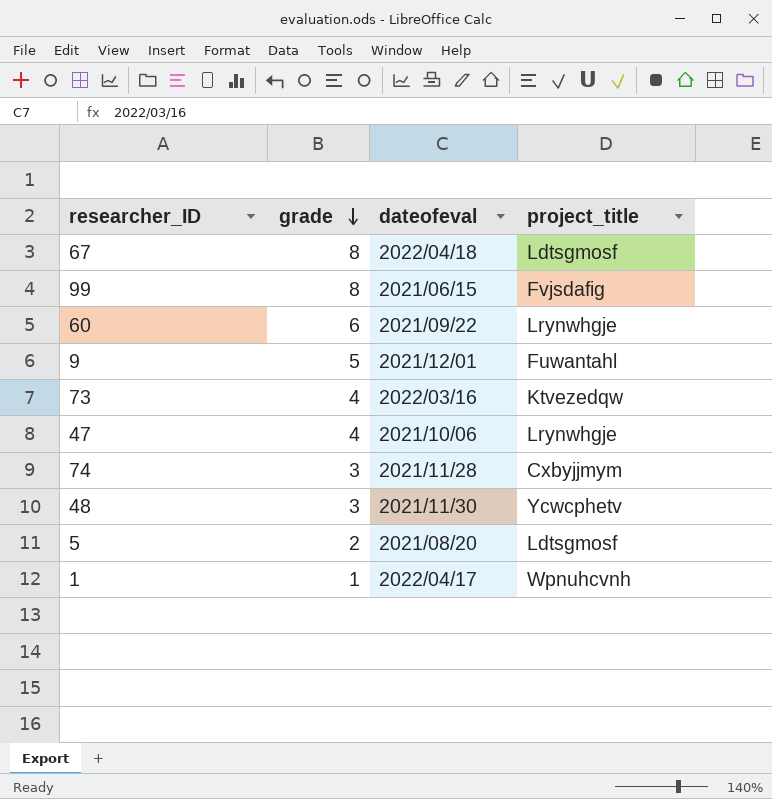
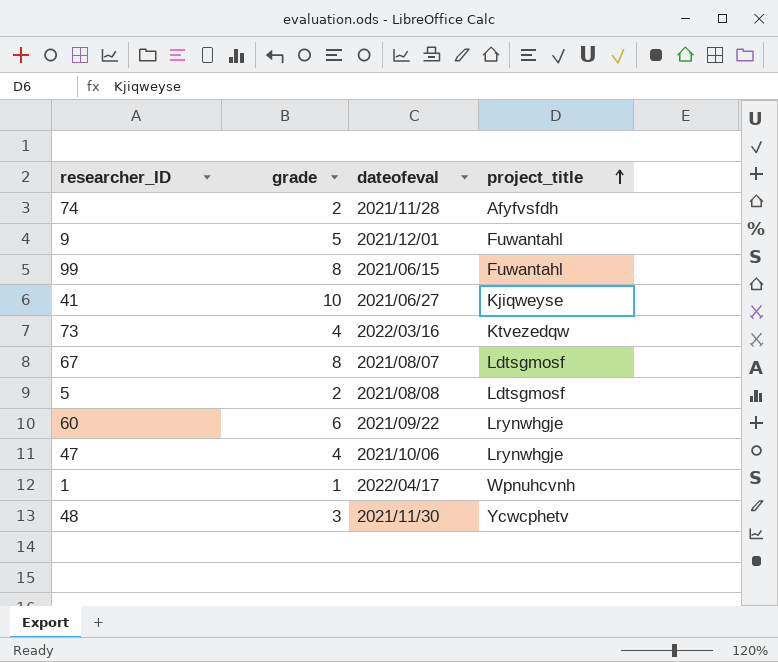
row order: grade descending -> project_title ascending
74 | grade: 3 -> 2
74 | project_title: Cxbyjjmym -> Afyfvsfdh
99 | project_title: Fvjsdafig -> Fuwantahl
row 41: none -> 10 | 2021/06/27 | Kjiqweyse
67 | dateofeval: 2022/04/18 -> 2021/08/07
5 | dateofeval: 2021/08/20 -> 2021/08/08

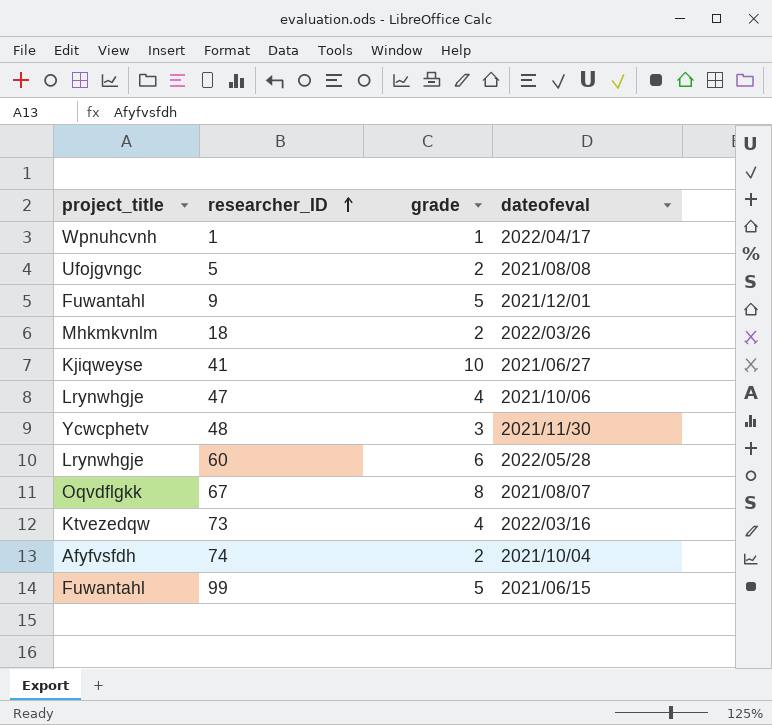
row order: project_title ascending -> researcher_ID ascending
column project_title | position: 4 -> 1
5 | project_title: Ldtsgmosf -> Ufojgvngc
row 18: none -> Mhkmkvnlm | 2 | 2022/03/26
60 | dateofeval: 2021/09/22 -> 2022/05/28
67 | project_title: Ldtsgmosf -> Oqvdflgkk
74 | dateofeval: 2021/11/28 -> 2021/10/04
99 | grade: 8 -> 5

